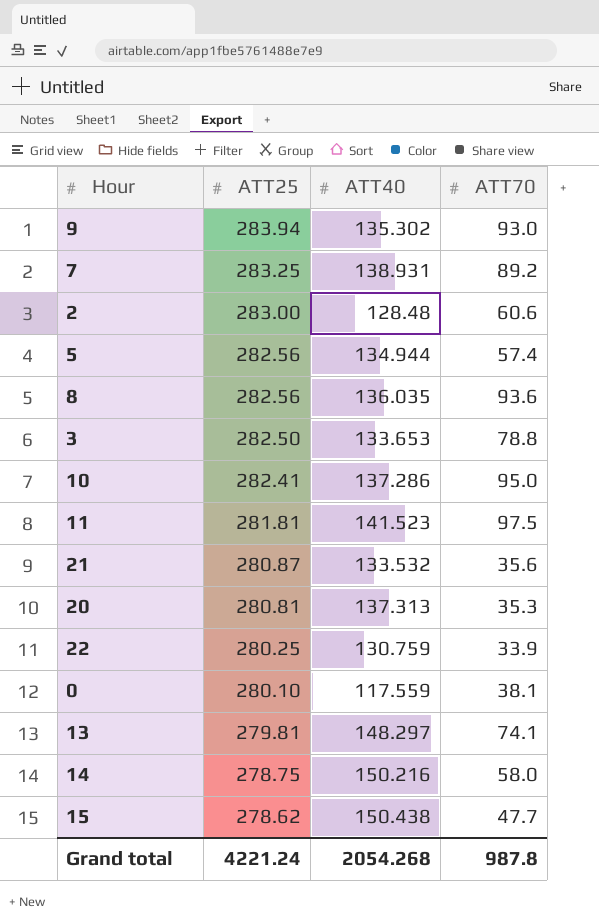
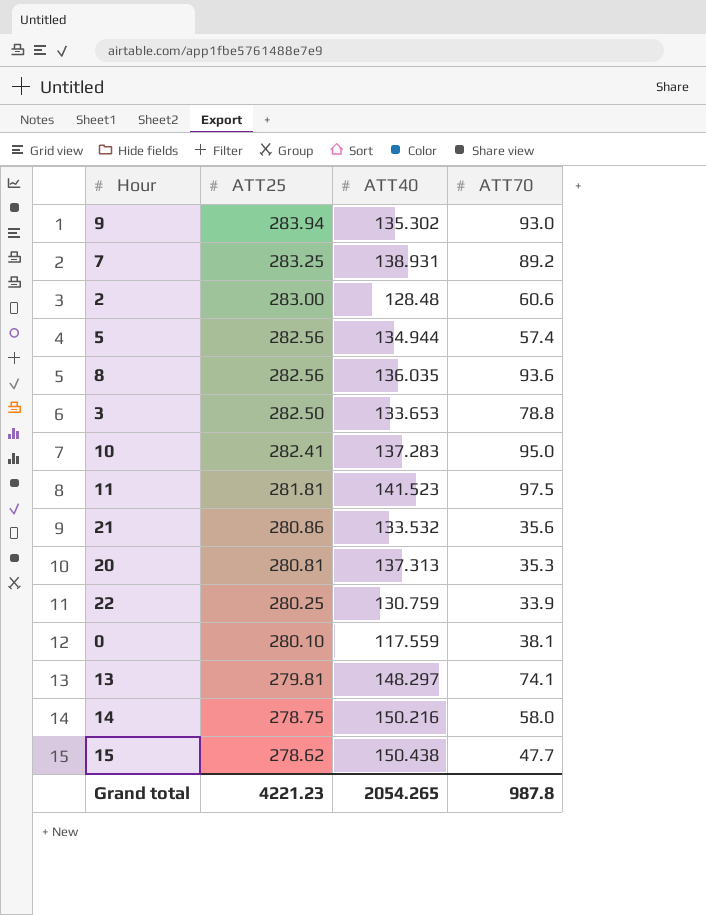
10 | ATT40: 137.286 -> 137.283
21 | ATT25: 280.87 -> 280.86
Grand total | ATT25: 4221.24 -> 4221.23
Grand total | ATT40: 2054.268 -> 2054.265

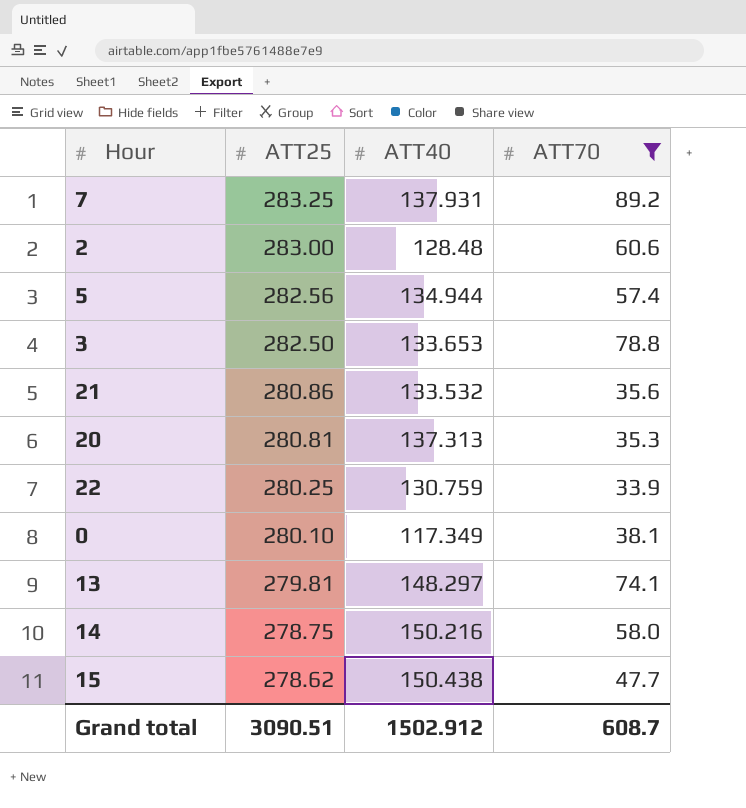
filter: none -> ATT70 <= 89.2
7 | ATT40: 138.931 -> 137.931
0 | ATT40: 117.559 -> 117.349
Grand total | ATT25: 4221.23 -> 3090.51
Grand total | ATT40: 2054.265 -> 1502.912
Grand total | ATT70: 987.8 -> 608.7

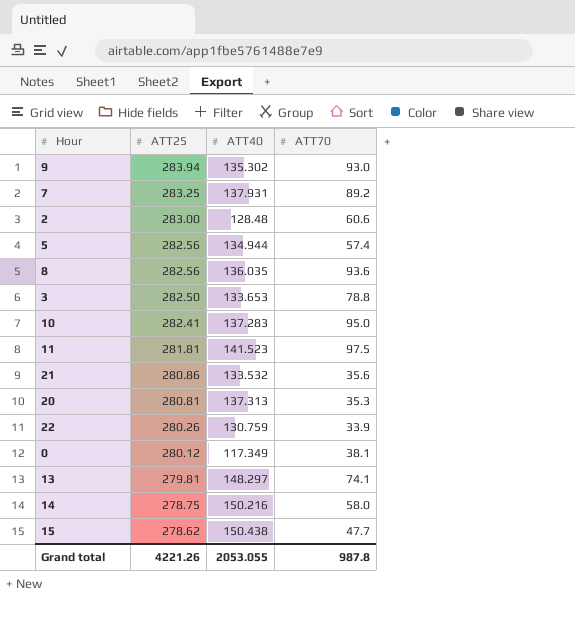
filter: ATT70 <= 89.2 -> none
22 | ATT25: 280.25 -> 280.26
0 | ATT25: 280.10 -> 280.12
Grand total | ATT25: 3090.51 -> 4221.26
Grand total | ATT40: 1502.912 -> 2053.055
Grand total | ATT70: 608.7 -> 987.8

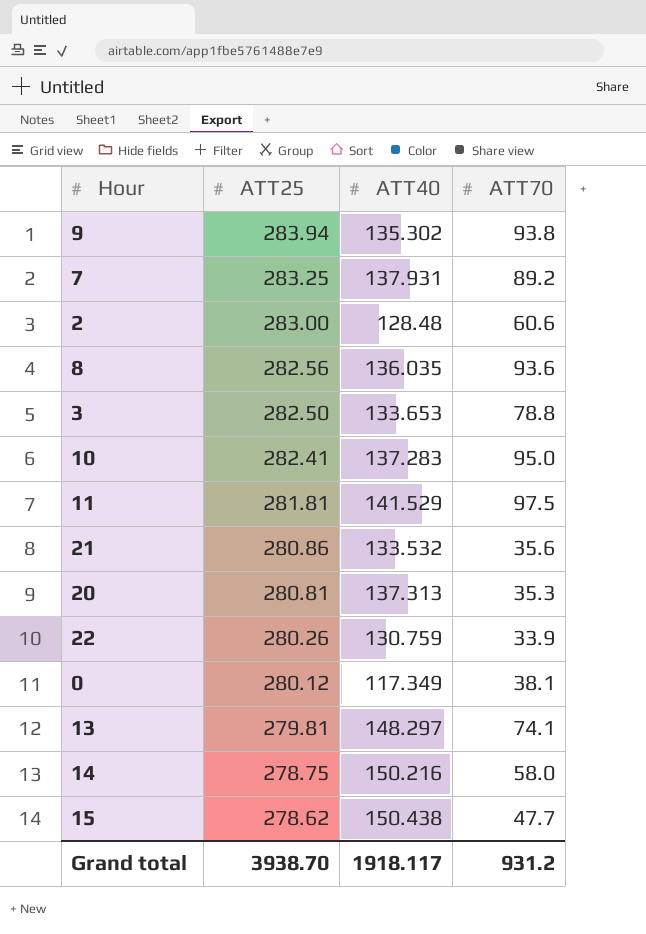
row 5: 282.56 | 134.944 | 57.4 -> none
9 | ATT70: 93.0 -> 93.8
11 | ATT40: 141.523 -> 141.529
Grand total | ATT25: 4221.26 -> 3938.70
Grand total | ATT40: 2053.055 -> 1918.117
Grand total | ATT70: 987.8 -> 931.2

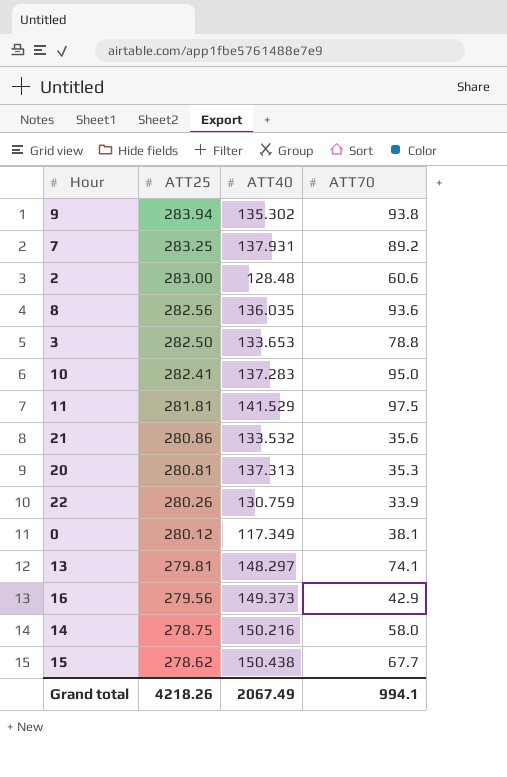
row 16: none -> 279.56 | 149.373 | 42.9
15 | ATT70: 47.7 -> 67.7
Grand total | ATT25: 3938.70 -> 4218.26
Grand total | ATT40: 1918.117 -> 2067.49
Grand total | ATT70: 931.2 -> 994.1

